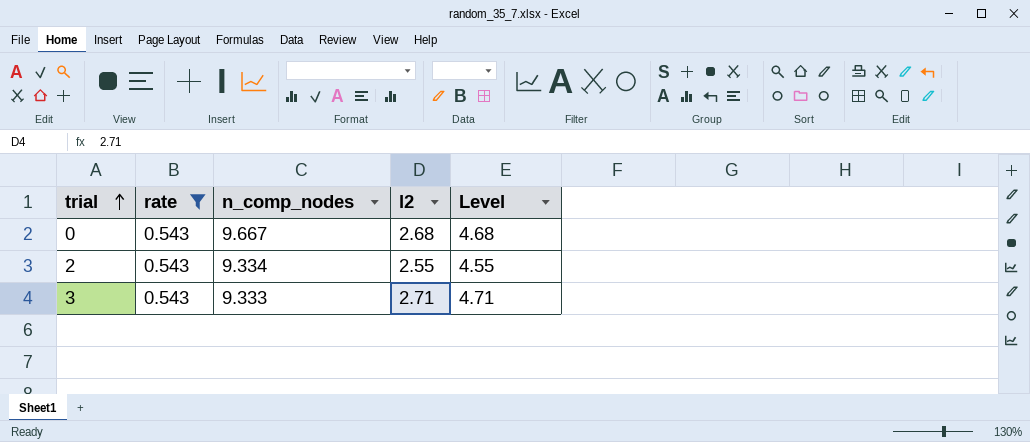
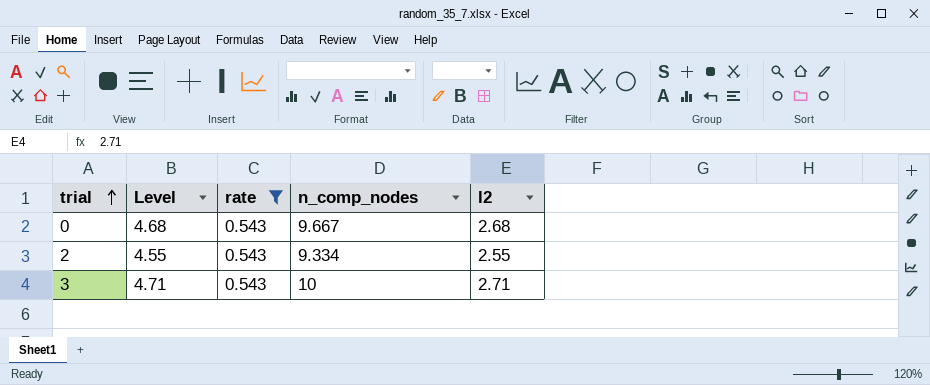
column Level | position: 5 -> 2
3 | n_comp_nodes: 9.333 -> 10

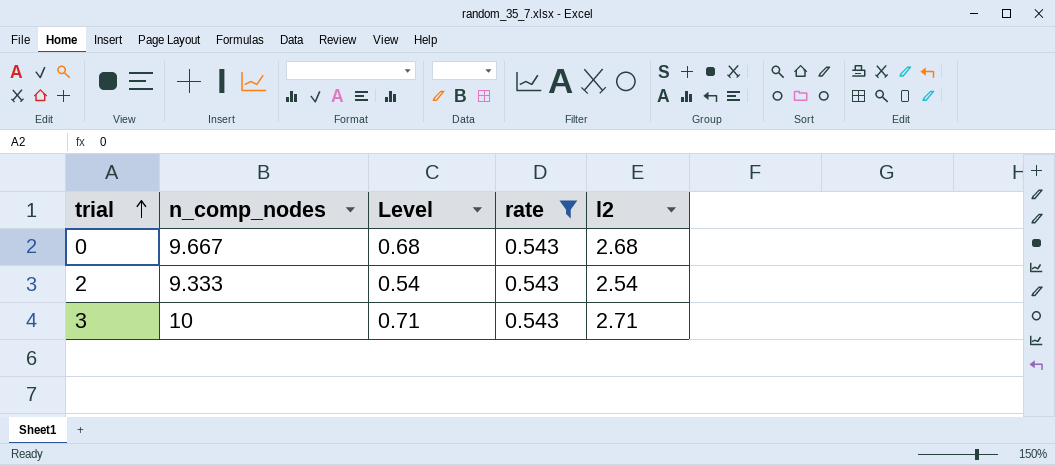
column n_comp_nodes | position: 4 -> 2
column Level | formula: [l2] + 2 -> [l2] - 2
2 | n_comp_nodes: 9.334 -> 9.333
2 | l2: 2.55 -> 2.54

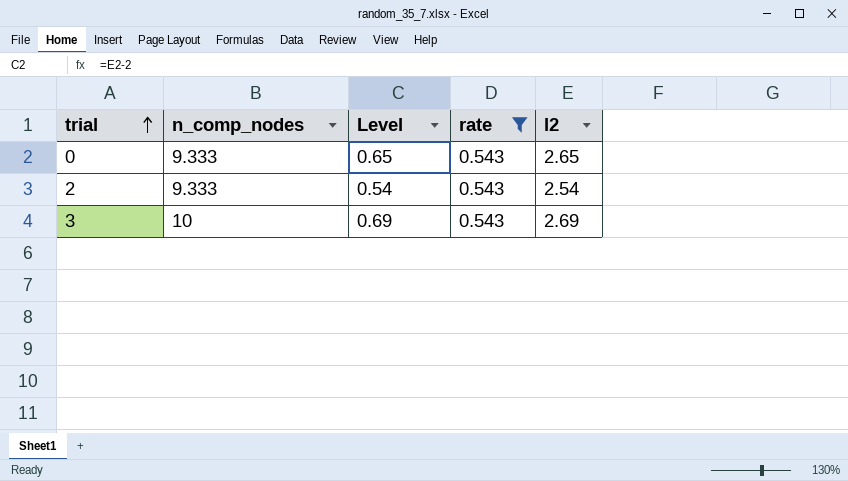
0 | n_comp_nodes: 9.667 -> 9.333
0 | Level: 0.68 -> 0.65
0 | l2: 2.68 -> 2.65
3 | Level: 0.71 -> 0.69
3 | l2: 2.71 -> 2.69

